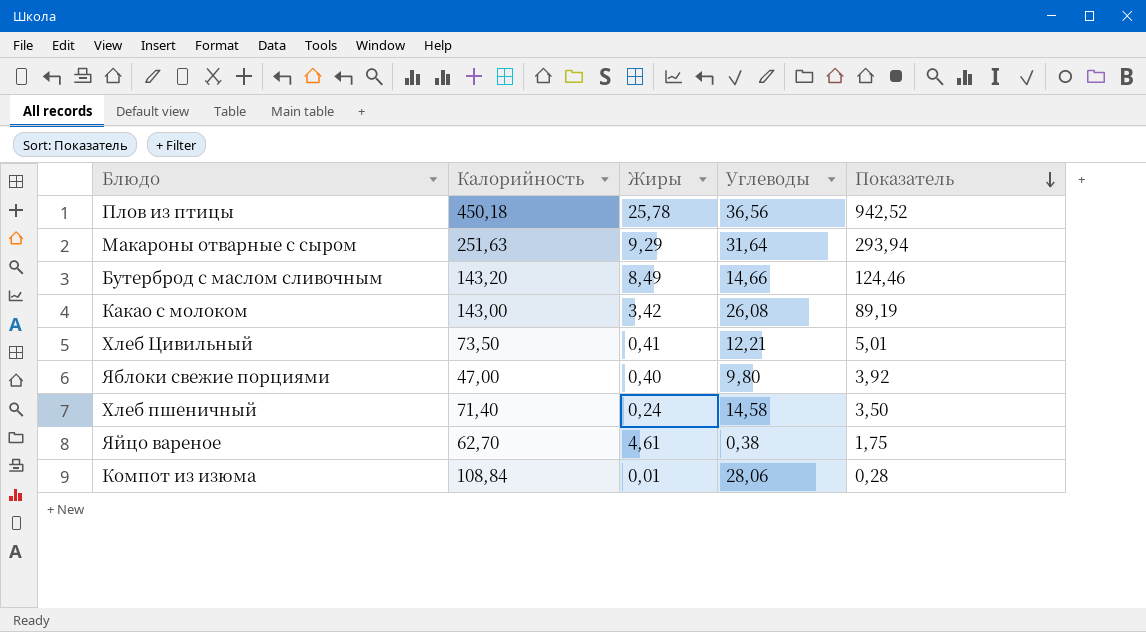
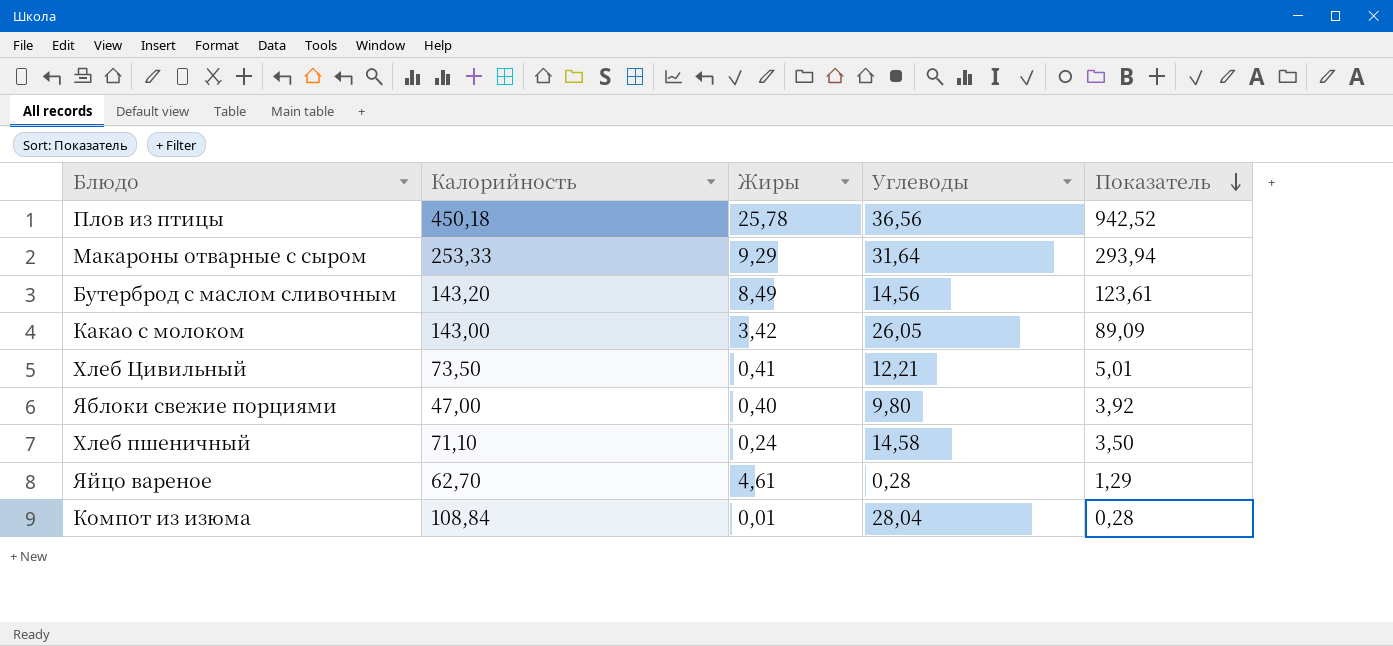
Макароны отварные с сыром | Калорийность: 251,63 -> 253,33
Бутерброд с маслом сливочным | Углеводы: 14,66 -> 14,56
Бутерброд с маслом сливочным | Показатель: 124,46 -> 123,61
Какао с молоком | Углеводы: 26,08 -> 26,05
Какао с молоком | Показатель: 89,19 -> 89,09
Хлеб пшеничный | Калорийность: 71,40 -> 71,10
Яйцо вареное | Углеводы: 0,38 -> 0,28
Яйцо вареное | Показатель: 1,75 -> 1,29
Компот из изюма | Углеводы: 28,06 -> 28,04

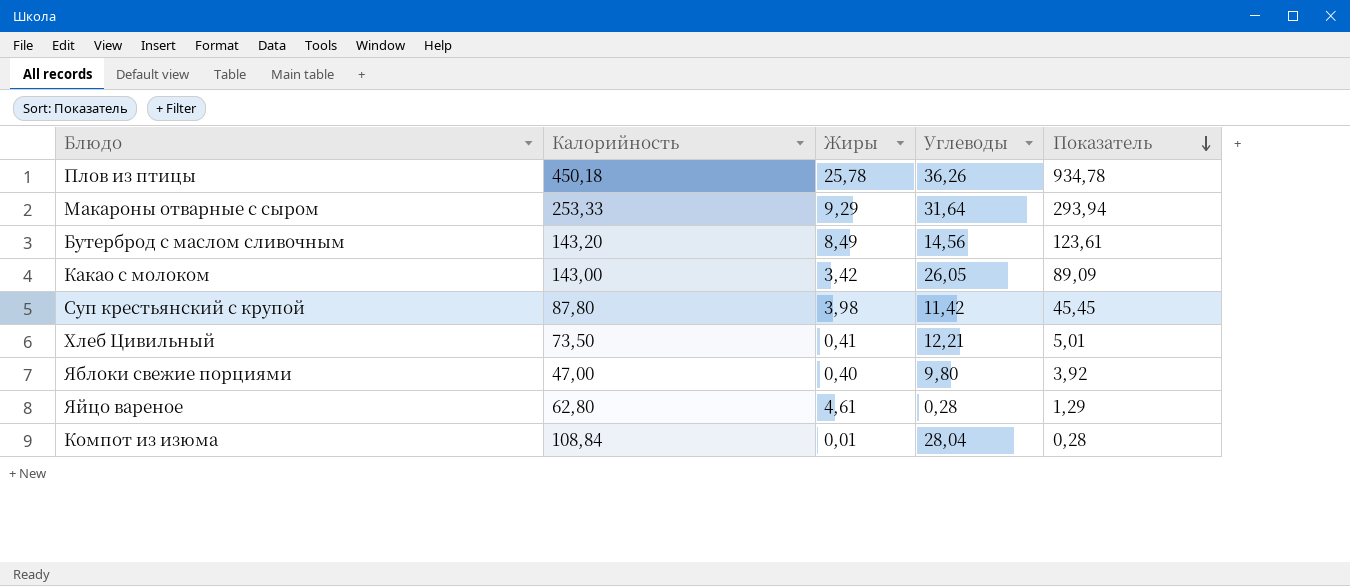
row Хлеб пшеничный: 71,10 | 0,24 | 14,58 | 3,50 -> none
Плов из птицы | Углеводы: 36,56 -> 36,26
Плов из птицы | Показатель: 942,52 -> 934,78
row Суп крестьянский с крупой: none -> 87,80 | 3,98 | 11,42 | 45,45
Яйцо вареное | Калорийность: 62,70 -> 62,80

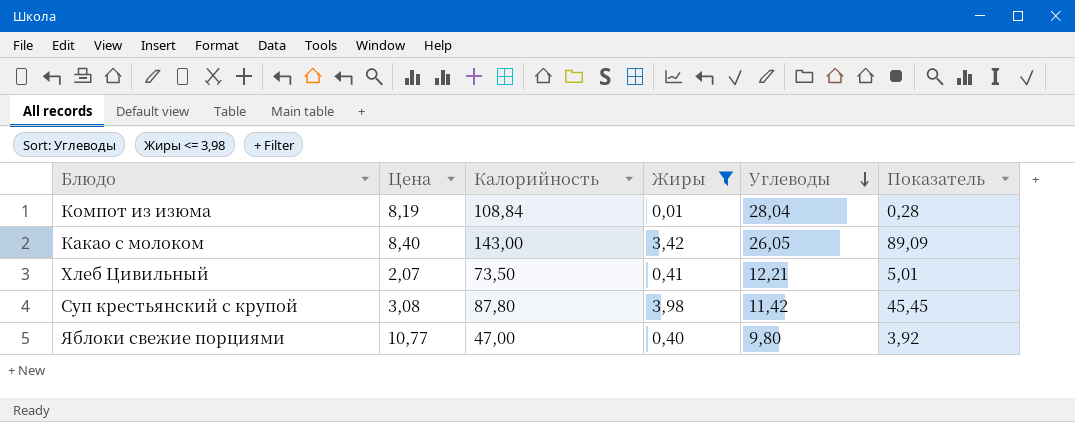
filter: none -> Жиры <= 3,98
row order: Показатель descending -> Углеводы descending
column Цена | position: none -> 2

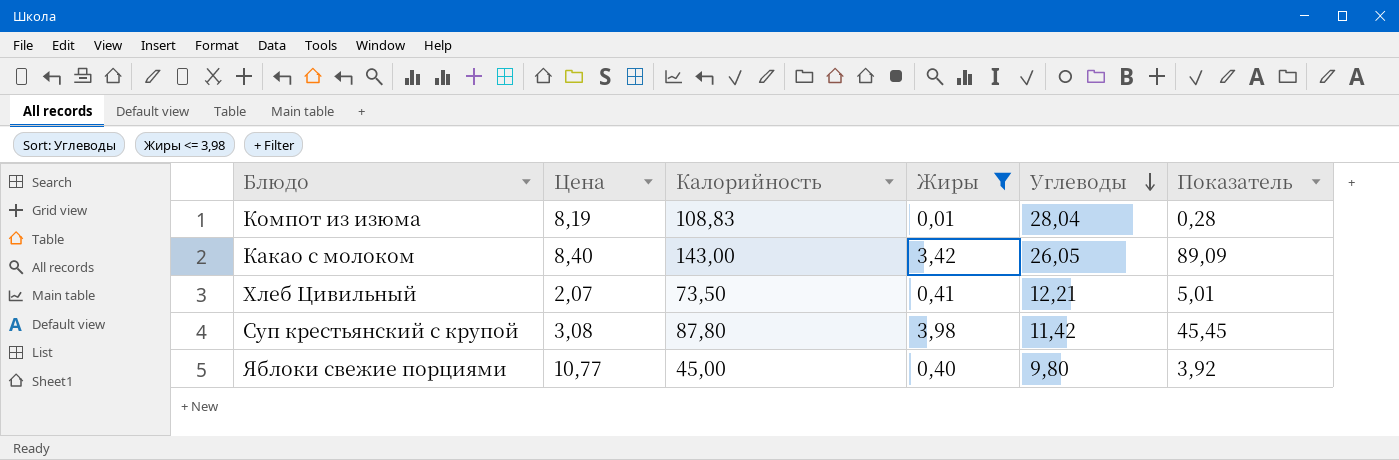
Компот из изюма | Калорийность: 108,84 -> 108,83
Яблоки свежие порциями | Калорийность: 47,00 -> 45,00

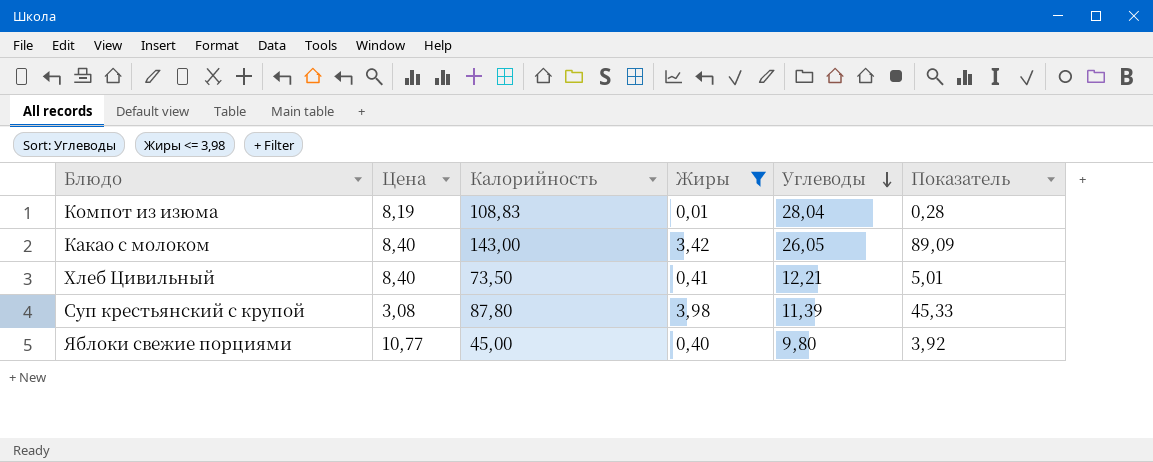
Хлеб Цивильный | Цена: 2,07 -> 8,40
Суп крестьянский с крупой | Углеводы: 11,42 -> 11,39
Суп крестьянский с крупой | Показатель: 45,45 -> 45,33

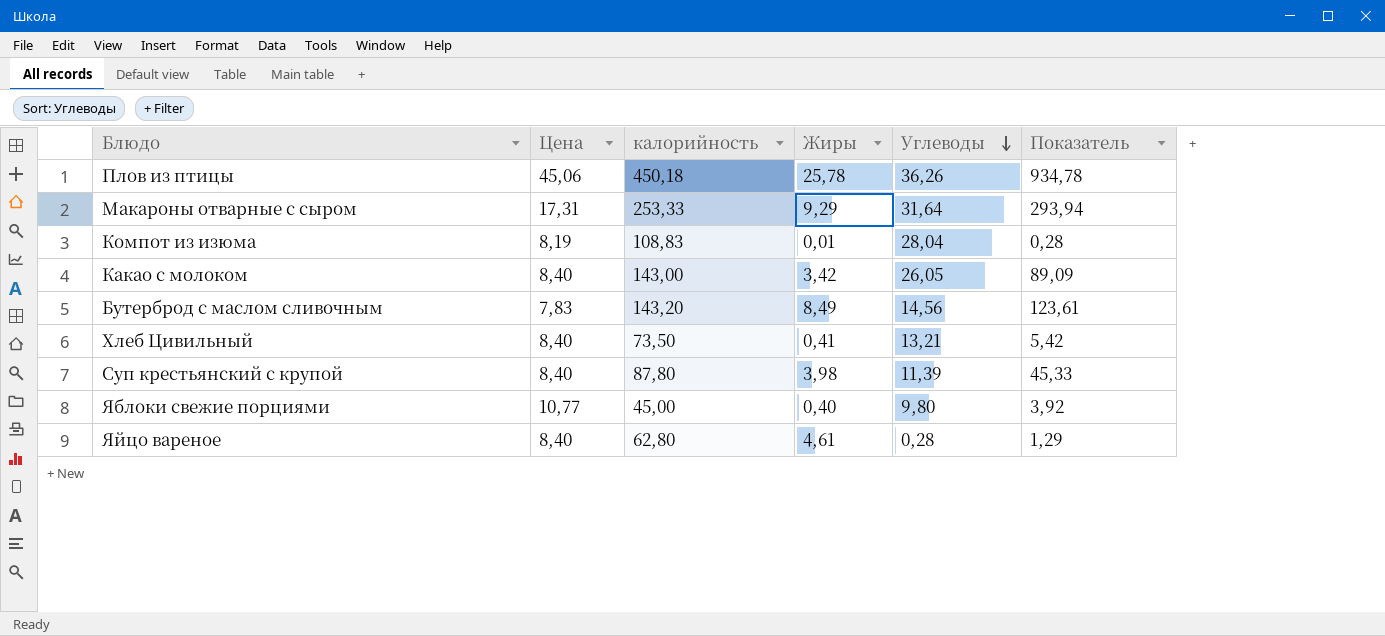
filter: Жиры <= 3,98 -> none
column name: Калорийность -> калорийность
Хлеб Цивильный | Углеводы: 12,21 -> 13,21
Хлеб Цивильный | Показатель: 5,01 -> 5,42
Суп крестьянский с крупой | Цена: 3,08 -> 8,40

